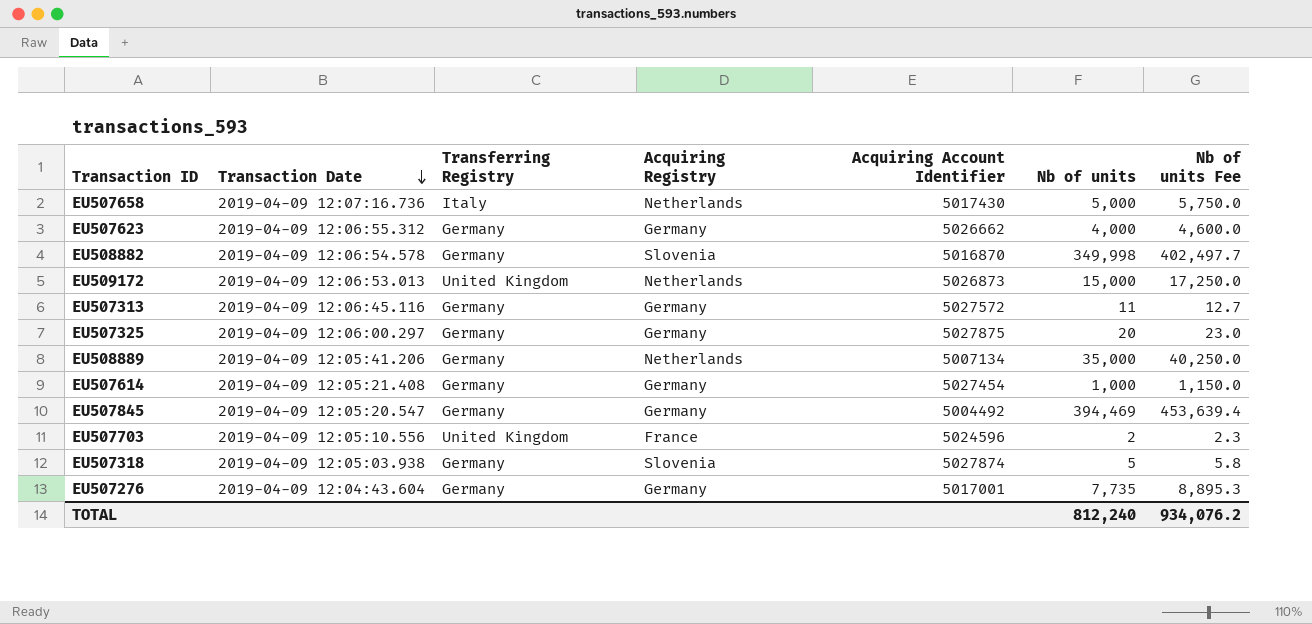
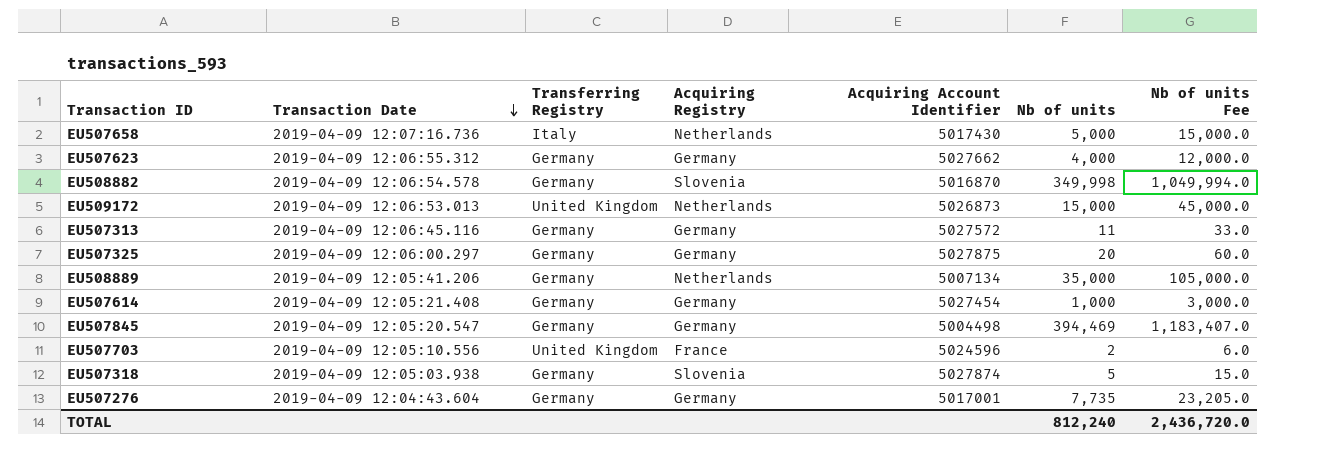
column Nb of units Fee | formula: [Nb of units] * 1.15 -> [Nb of units] * 3
EU507623 | Acquiring Account Identifier: 5026662 -> 5027662
EU507845 | Acquiring Account Identifier: 5004492 -> 5004498
TOTAL | Nb of units Fee: 934,076.2 -> 2,436,720.0

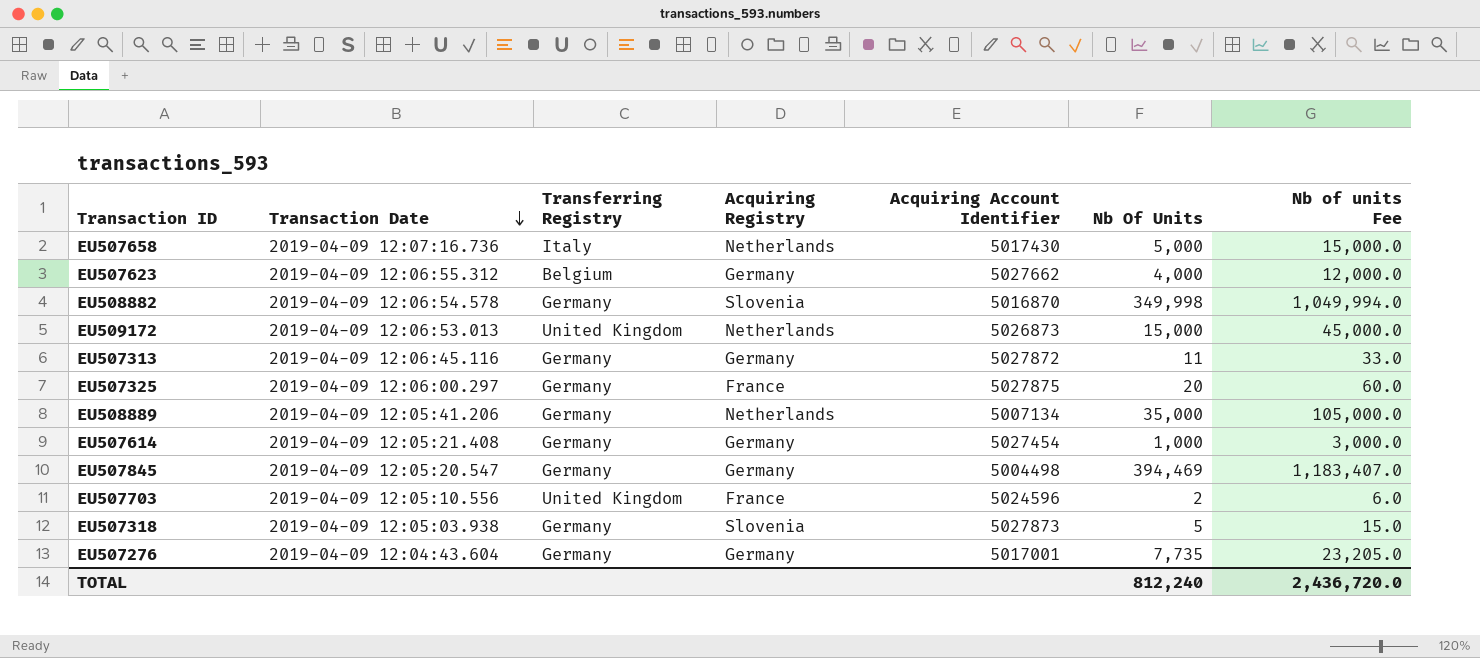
column name: Nb of units -> Nb Of Units
EU507623 | Transferring Registry: Germany -> Belgium
EU507313 | Acquiring Account Identifier: 5027572 -> 5027872
EU507325 | Acquiring Registry: Germany -> France
EU507318 | Acquiring Account Identifier: 5027874 -> 5027873

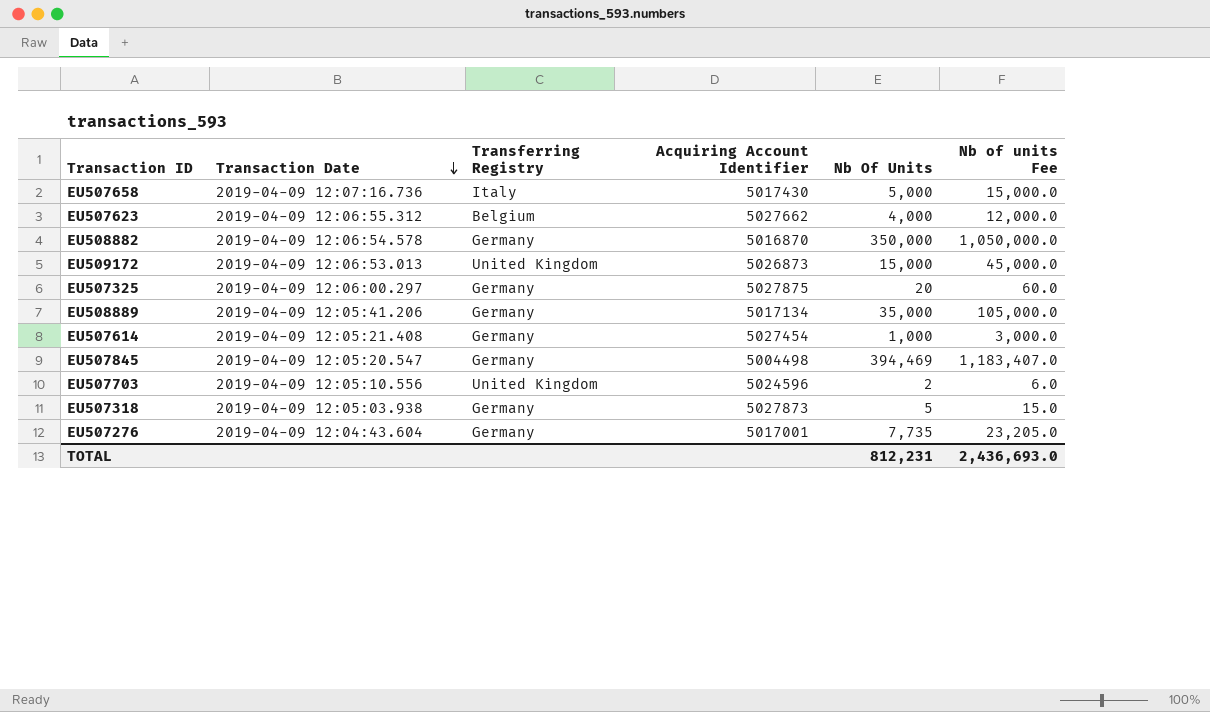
column Acquiring Registry | position: 4 -> none
row EU507313: 2019-04-09 12:06:45.116 | Germany | Germany | 5027872 | 11 | 33.0 -> none
EU508882 | Nb Of Units: 349,998 -> 350,000
EU508882 | Nb of units Fee: 1,049,994.0 -> 1,050,000.0
EU508889 | Acquiring Account Identifier: 5007134 -> 5017134
TOTAL | Nb Of Units: 812,240 -> 812,231
TOTAL | Nb of units Fee: 2,436,720.0 -> 2,436,693.0

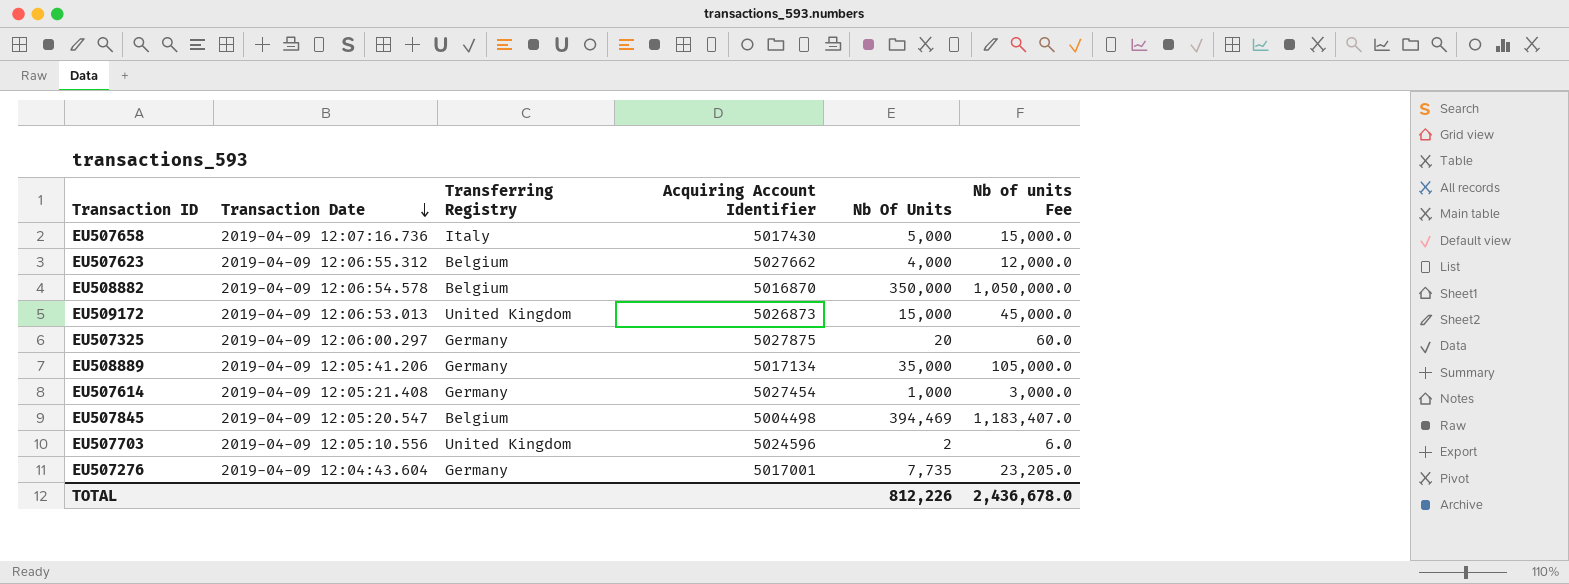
row EU507318: 2019-04-09 12:05:03.938 | Germany | 5027873 | 5 | 15.0 -> none
EU508882 | Transferring Registry: Germany -> Belgium
EU507845 | Transferring Registry: Germany -> Belgium
TOTAL | Nb Of Units: 812,231 -> 812,226
TOTAL | Nb of units Fee: 2,436,693.0 -> 2,436,678.0

